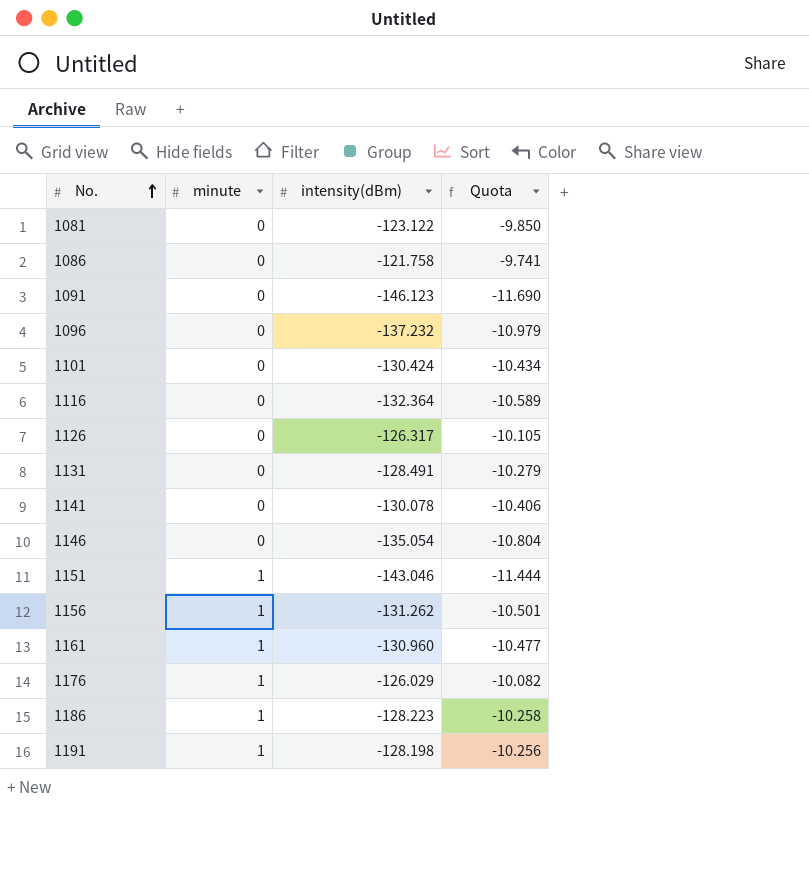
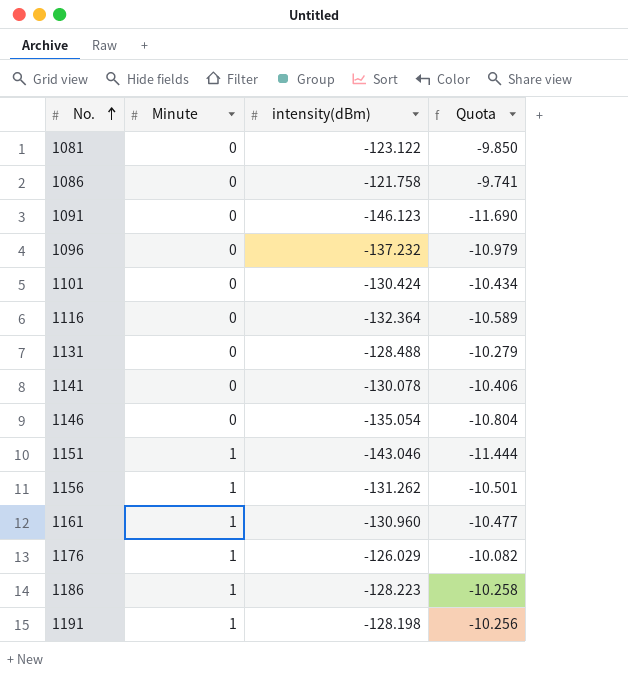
column name: minute -> Minute
row 1126: 0 | -126.317 | -10.105 -> none
1131 | intensity(dBm): -128.491 -> -128.488

